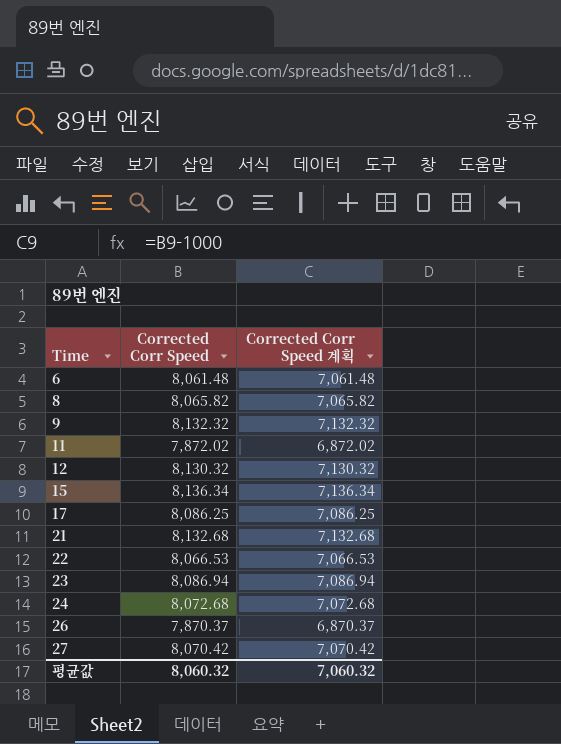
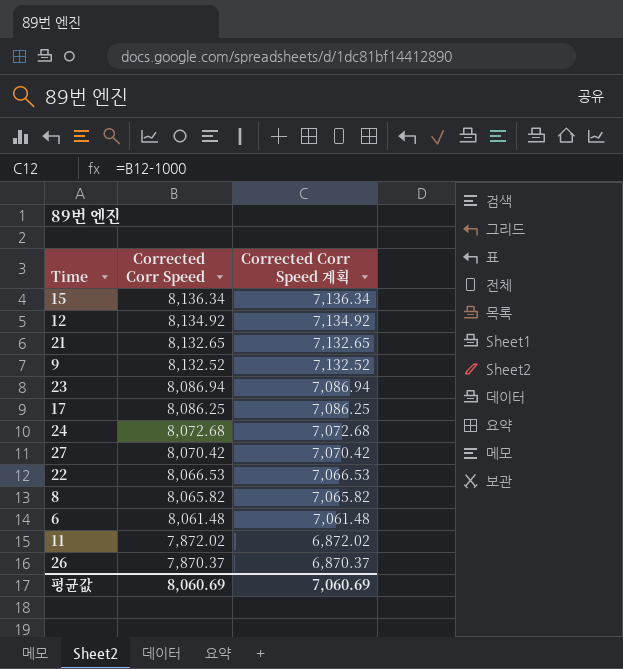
row order: Time ascending -> Corrected Corr Speed descending
12 | Corrected Corr Speed: 8,130.32 -> 8,134.92
12 | Corrected Corr Speed 계획: 7,130.32 -> 7,134.92
21 | Corrected Corr Speed: 8,132.68 -> 8,132.65
21 | Corrected Corr Speed 계획: 7,132.68 -> 7,132.65
9 | Corrected Corr Speed: 8,132.32 -> 8,132.52
9 | Corrected Corr Speed 계획: 7,132.32 -> 7,132.52
평균값 | Corrected Corr Speed: 8,060.32 -> 8,060.69
평균값 | Corrected Corr Speed 계획: 7,060.32 -> 7,060.69

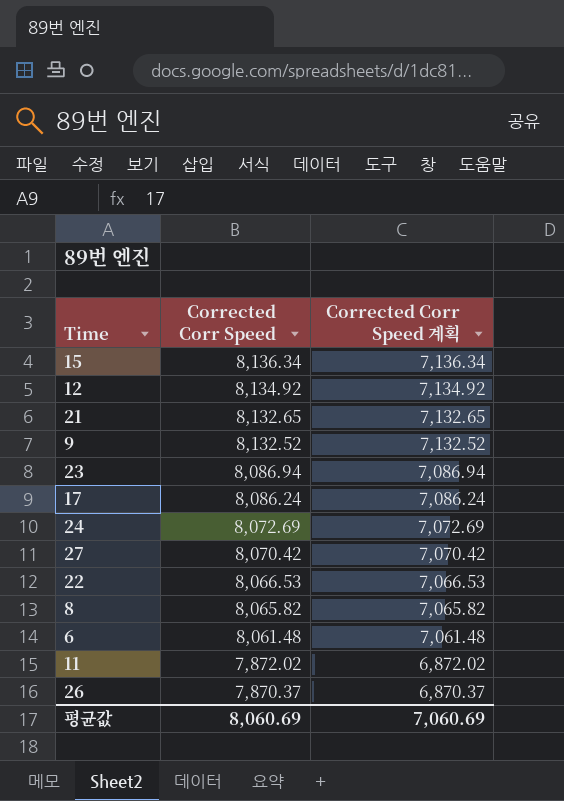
17 | Corrected Corr Speed: 8,086.25 -> 8,086.24
17 | Corrected Corr Speed 계획: 7,086.25 -> 7,086.24
24 | Corrected Corr Speed: 8,072.68 -> 8,072.69
24 | Corrected Corr Speed 계획: 7,072.68 -> 7,072.69

